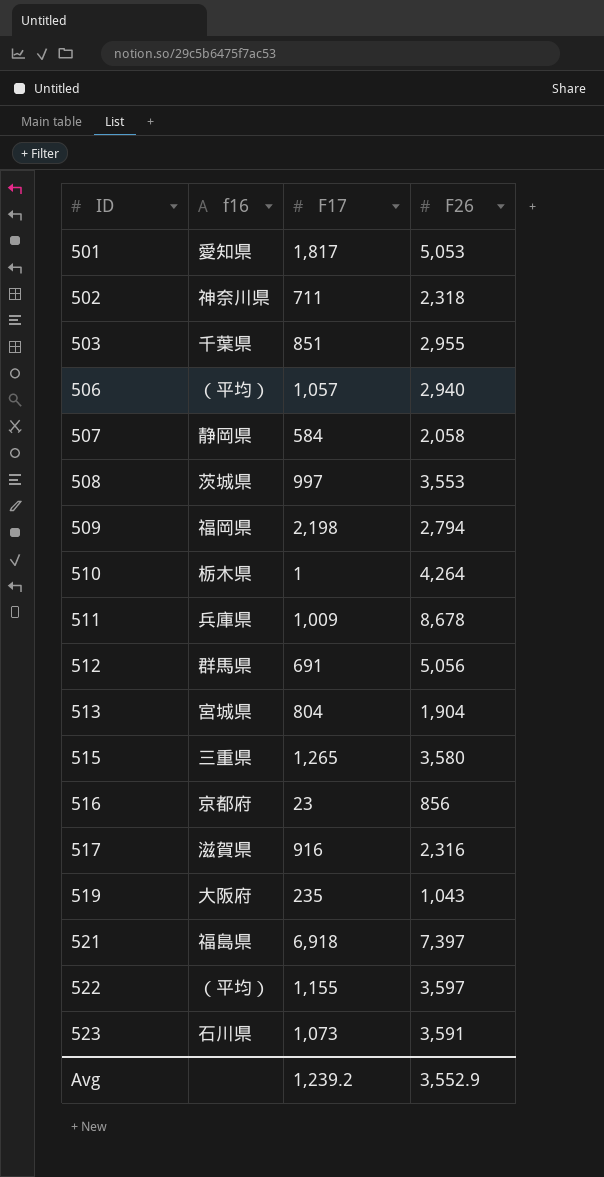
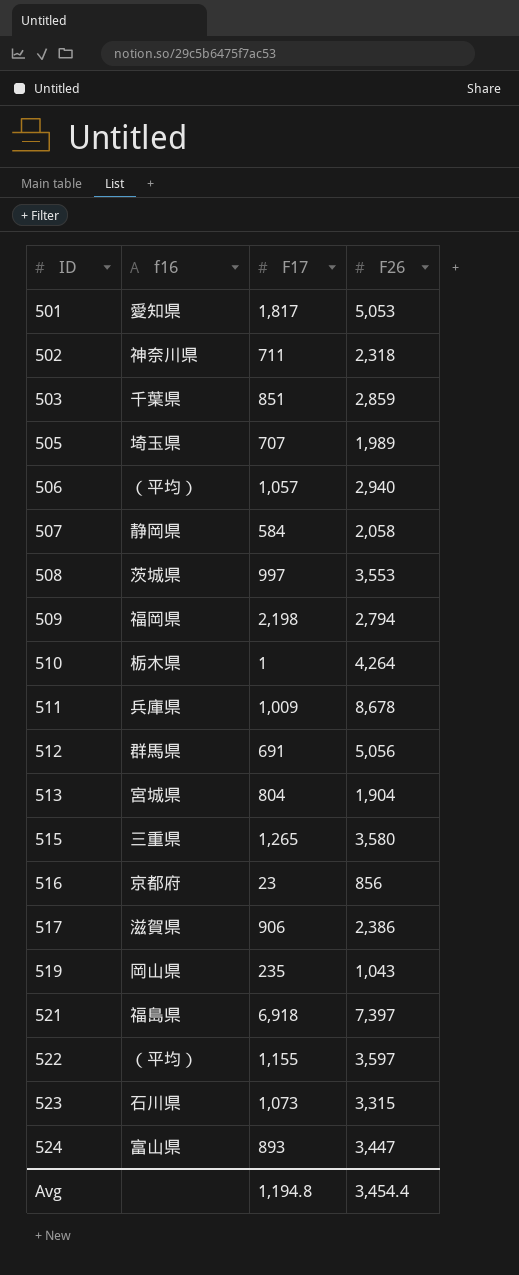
503 | F26: 2,955 -> 2,859
row 505: none -> 埼玉県 | 707 | 1,989
517 | F17: 916 -> 906
517 | F26: 2,316 -> 2,386
519 | f16: 大阪府 -> 岡山県
523 | F26: 3,591 -> 3,315
row 524: none -> 富山県 | 893 | 3,447
Avg | F17: 1,239.2 -> 1,194.8
Avg | F26: 3,552.9 -> 3,454.4

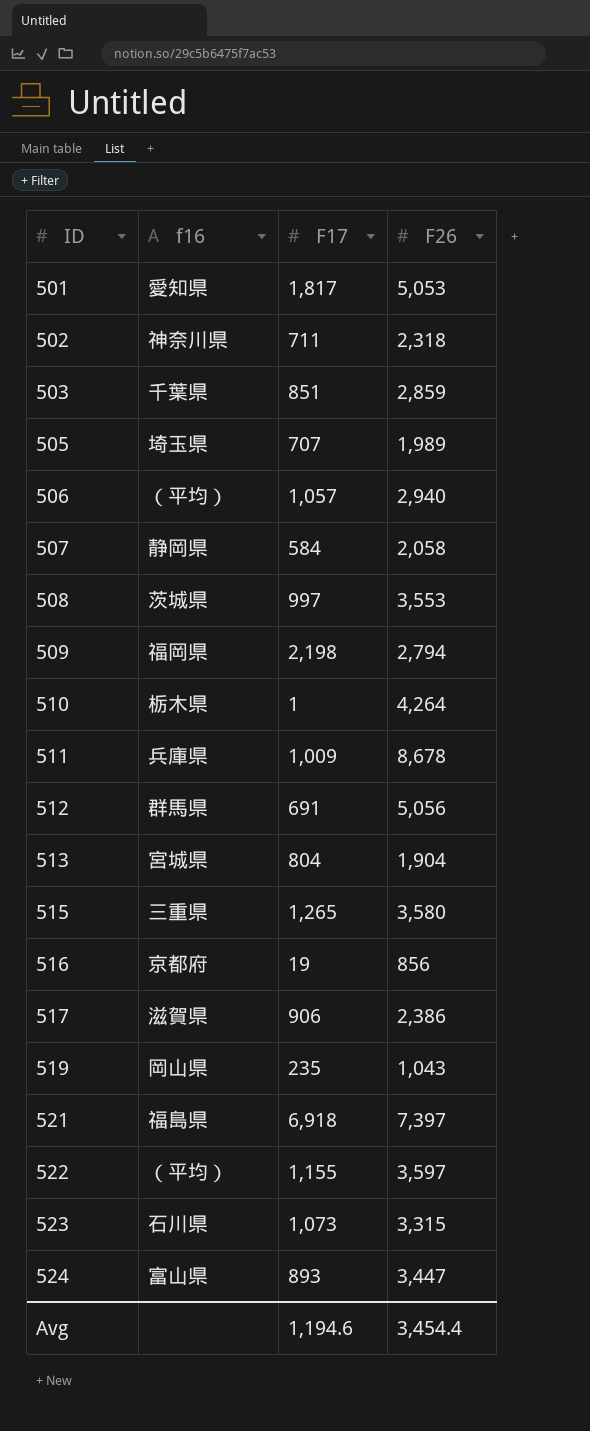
516 | F17: 23 -> 19
Avg | F17: 1,194.8 -> 1,194.6

